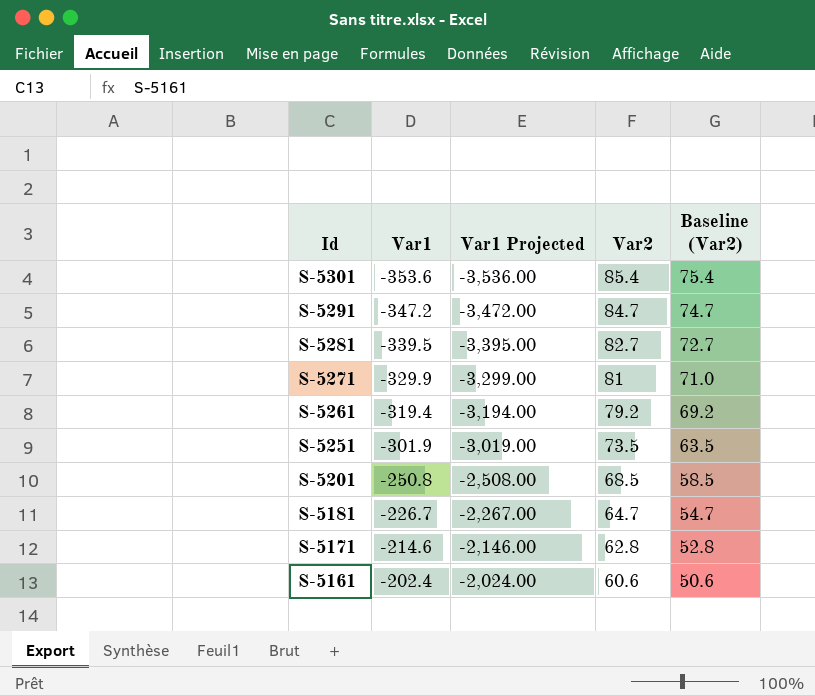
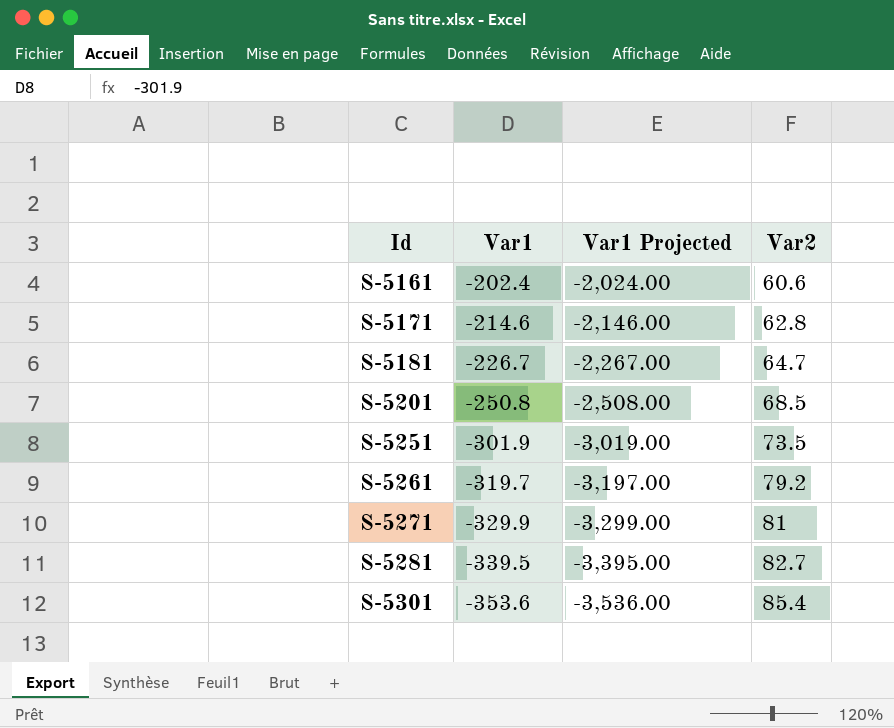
row order: Id descending -> Id ascending
column Baseline (Var2) | formula: [Var2] - 10 -> none
row S-5291: -347.2 | -3,472.00 | 84.7 | 74.7 -> none
S-5261 | Var1: -319.4 -> -319.7
S-5261 | Var1 Projected: -3,194.00 -> -3,197.00

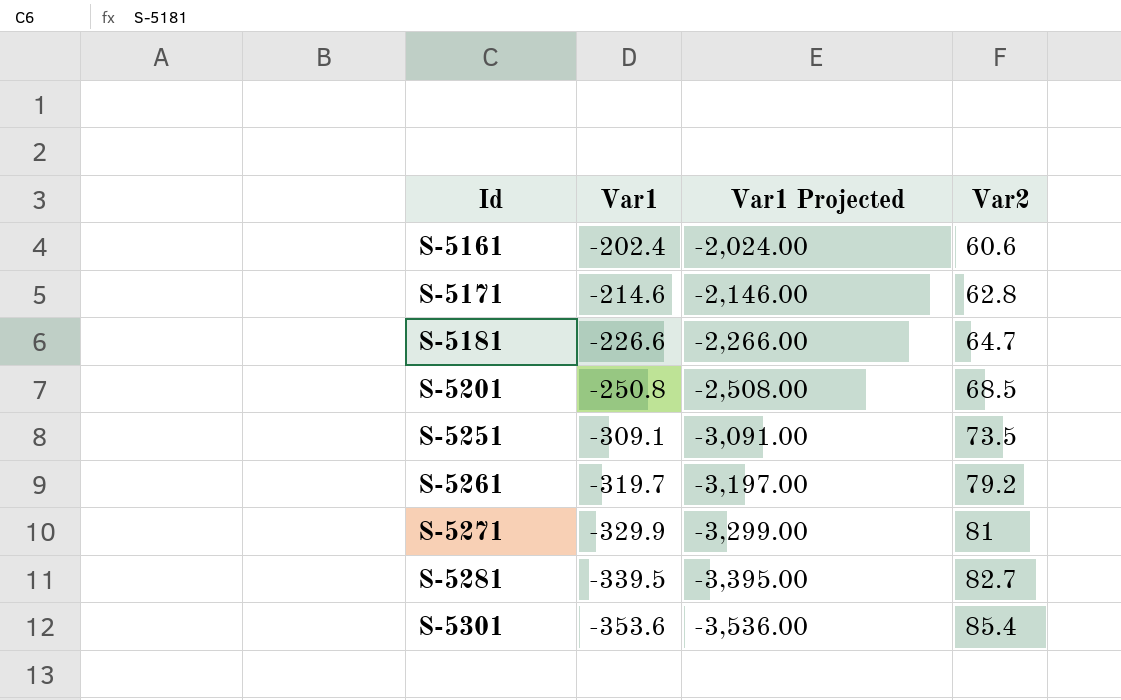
S-5181 | Var1: -226.7 -> -226.6
S-5181 | Var1 Projected: -2,267.00 -> -2,266.00
S-5251 | Var1: -301.9 -> -309.1
S-5251 | Var1 Projected: -3,019.00 -> -3,091.00

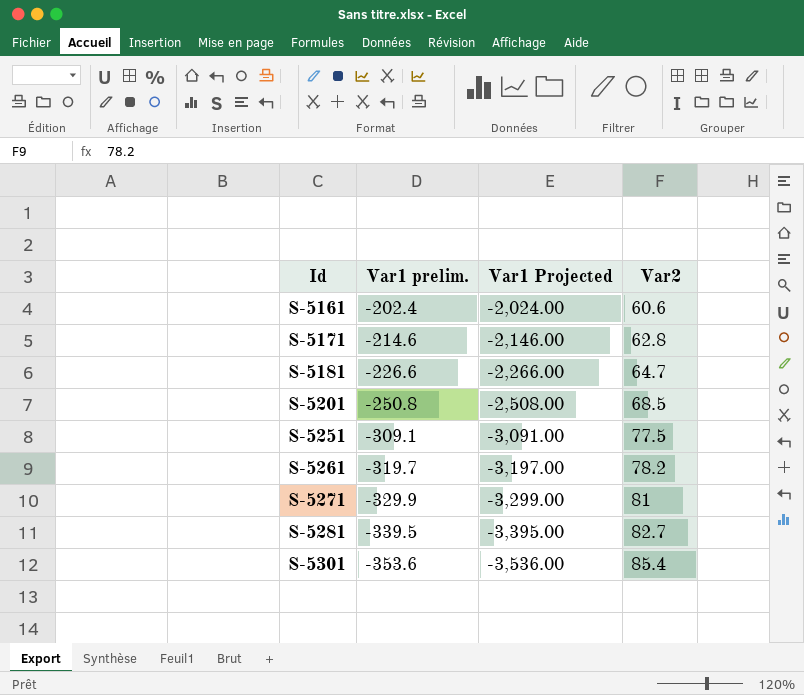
column name: Var1 -> Var1 prelim.
S-5251 | Var2: 73.5 -> 77.5
S-5261 | Var2: 79.2 -> 78.2

